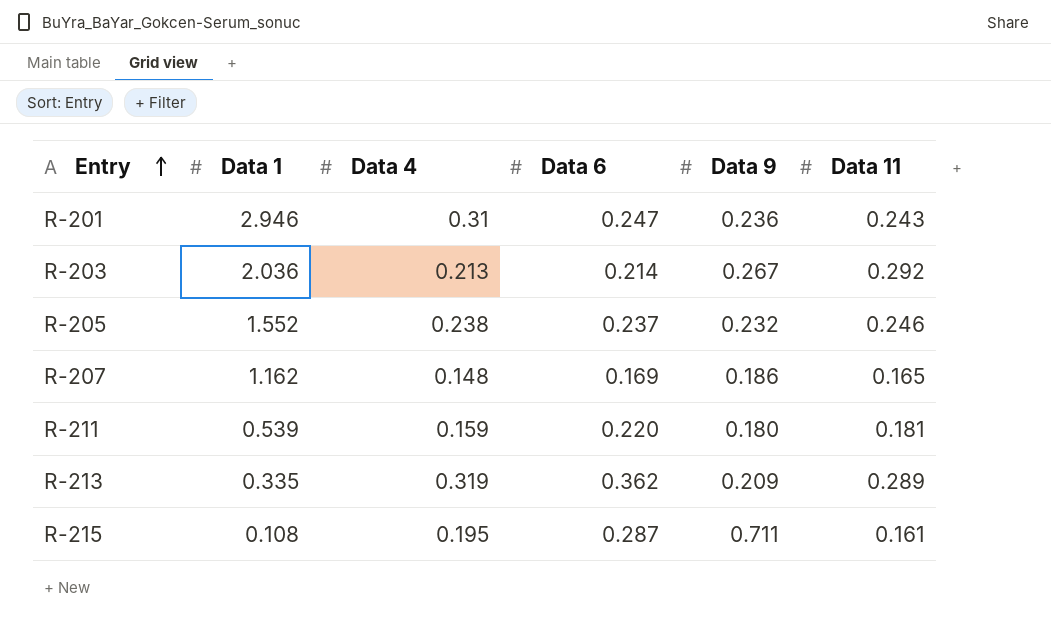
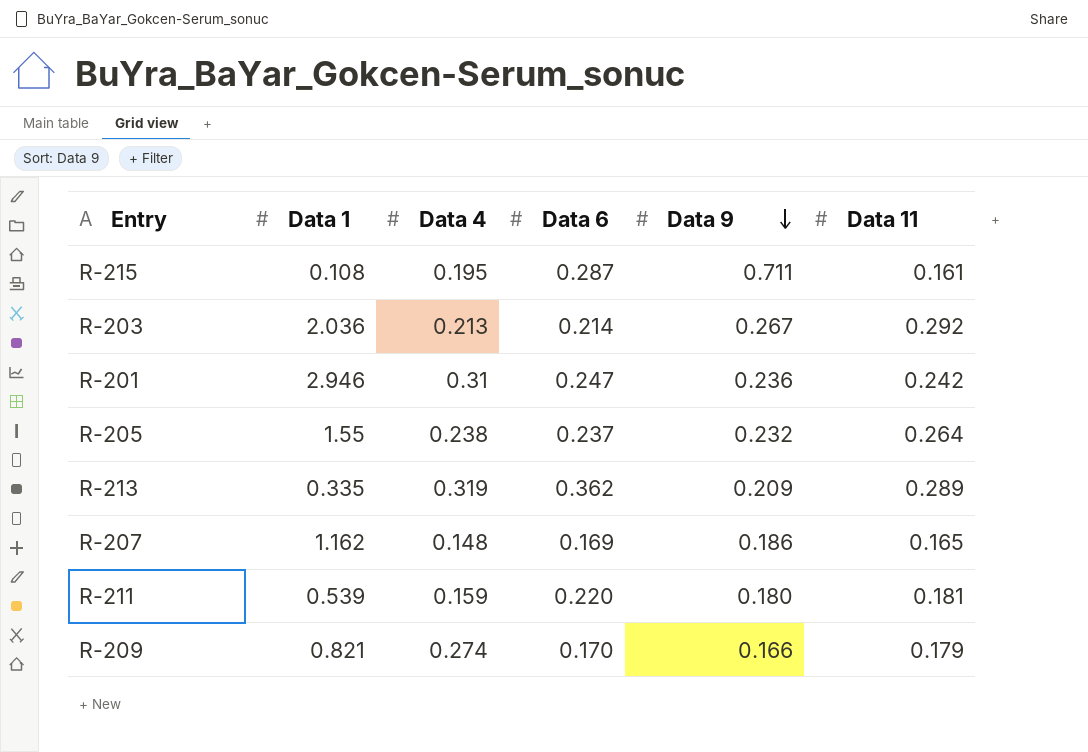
row order: Entry ascending -> Data 9 descending
R-201 | Data 11: 0.243 -> 0.242
R-205 | Data 1: 1.552 -> 1.55
R-205 | Data 11: 0.246 -> 0.264
row R-209: none -> 0.821 | 0.274 | 0.170 | 0.166 | 0.179

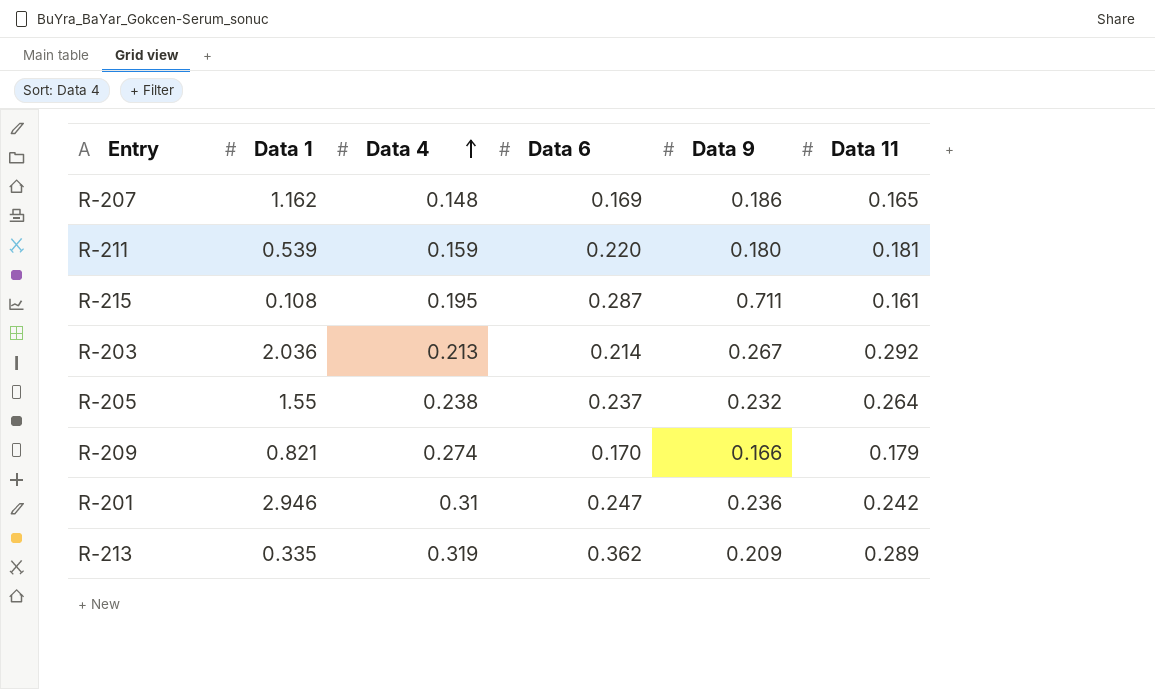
row order: Data 9 descending -> Data 4 ascending

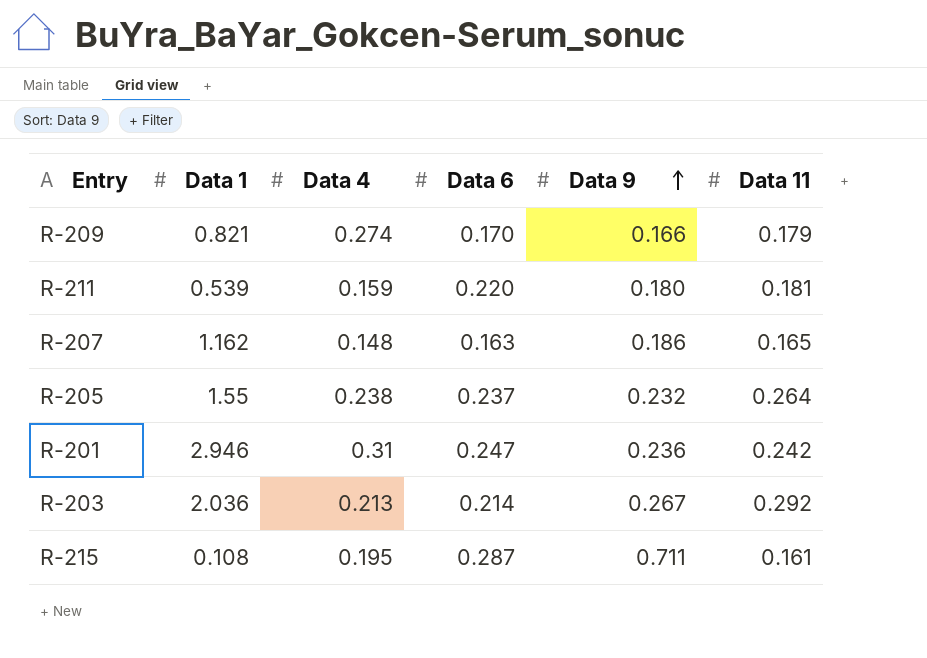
row order: Data 4 ascending -> Data 9 ascending
row R-213: 0.335 | 0.319 | 0.362 | 0.209 | 0.289 -> none
R-207 | Data 6: 0.169 -> 0.163

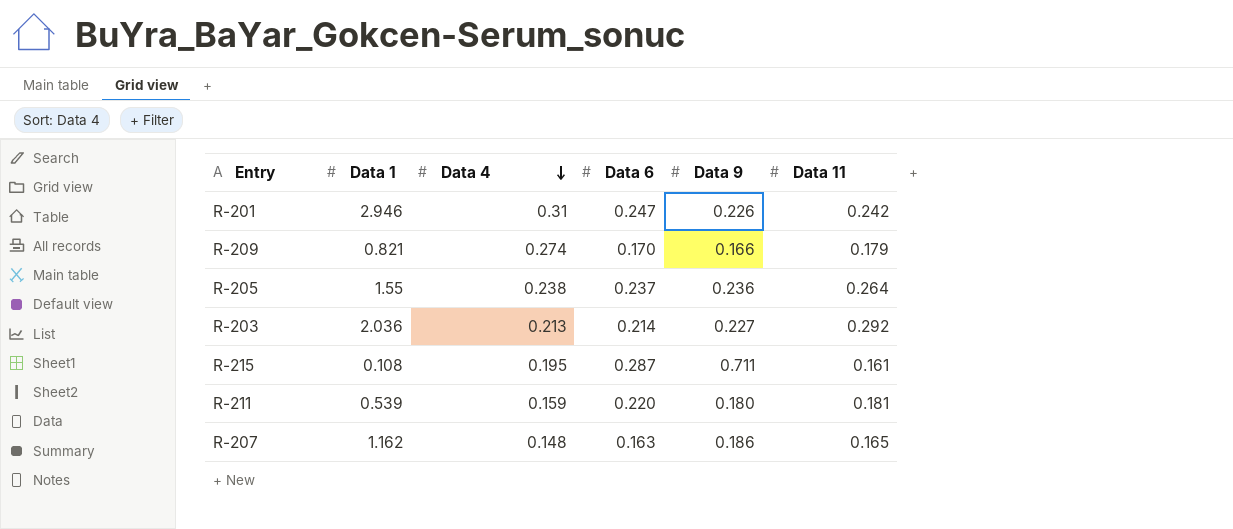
row order: Data 9 ascending -> Data 4 descending
R-201 | Data 9: 0.236 -> 0.226
R-205 | Data 9: 0.232 -> 0.236
R-203 | Data 9: 0.267 -> 0.227

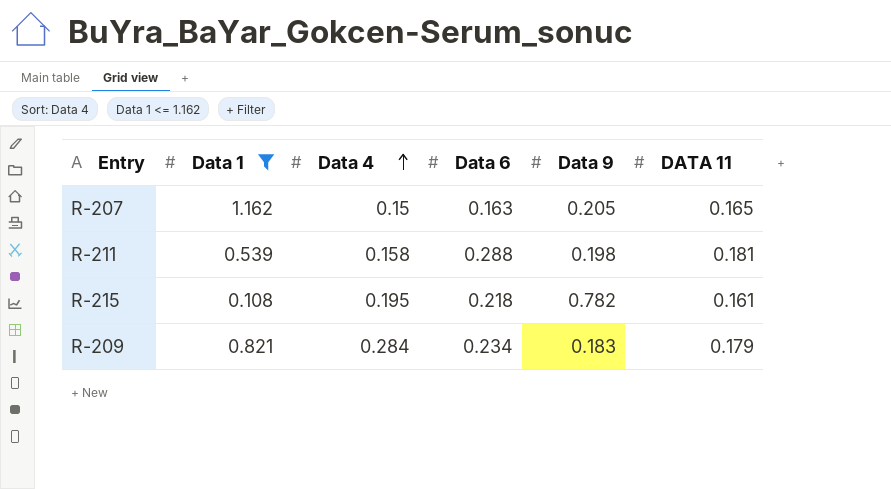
filter: none -> Data 1 <= 1.162
row order: Data 4 descending -> Data 4 ascending
column name: Data 11 -> DATA 11
R-207 | Data 4: 0.148 -> 0.15
R-207 | Data 9: 0.186 -> 0.205
R-211 | Data 4: 0.159 -> 0.158
R-211 | Data 6: 0.220 -> 0.288
R-211 | Data 9: 0.180 -> 0.198
R-215 | Data 6: 0.287 -> 0.218
R-215 | Data 9: 0.711 -> 0.782
R-209 | Data 4: 0.274 -> 0.284
R-209 | Data 6: 0.170 -> 0.234
R-209 | Data 9: 0.166 -> 0.183

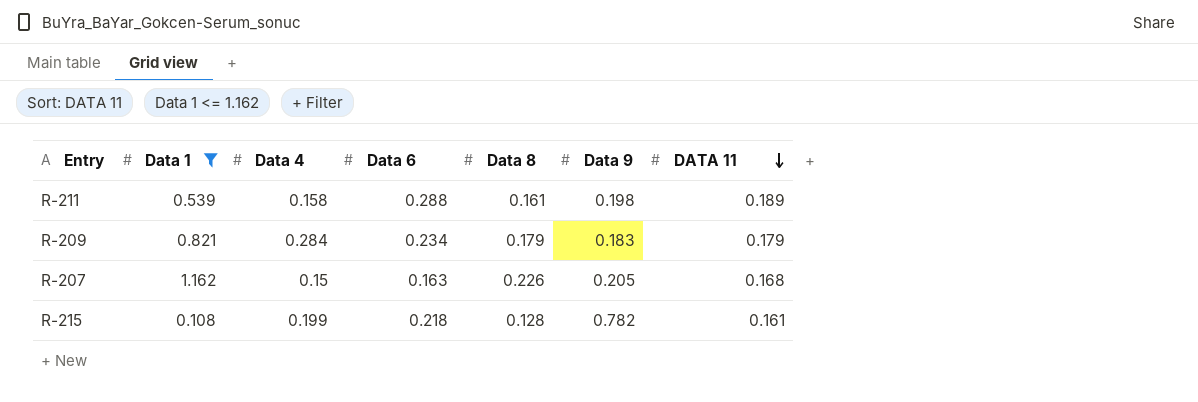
row order: Data 4 ascending -> DATA 11 descending
column Data 8 | position: none -> 5
R-211 | DATA 11: 0.181 -> 0.189
R-207 | DATA 11: 0.165 -> 0.168
R-215 | Data 4: 0.195 -> 0.199

